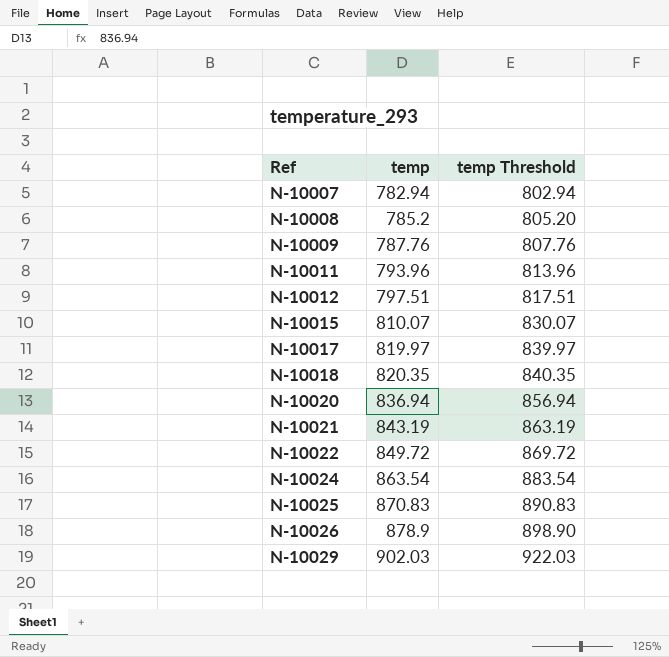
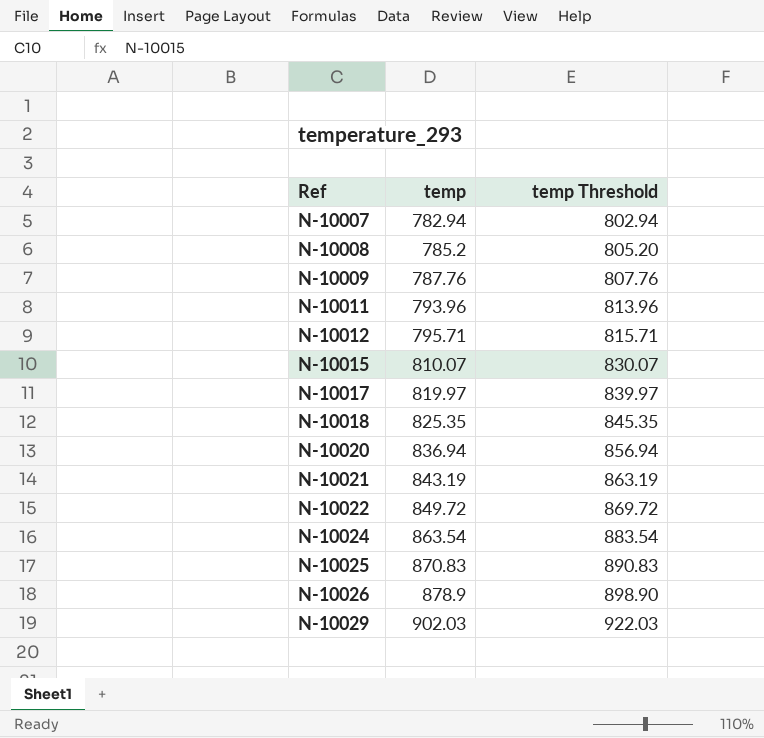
N-10012 | temp: 797.51 -> 795.71
N-10012 | temp Threshold: 817.51 -> 815.71
N-10018 | temp: 820.35 -> 825.35
N-10018 | temp Threshold: 840.35 -> 845.35

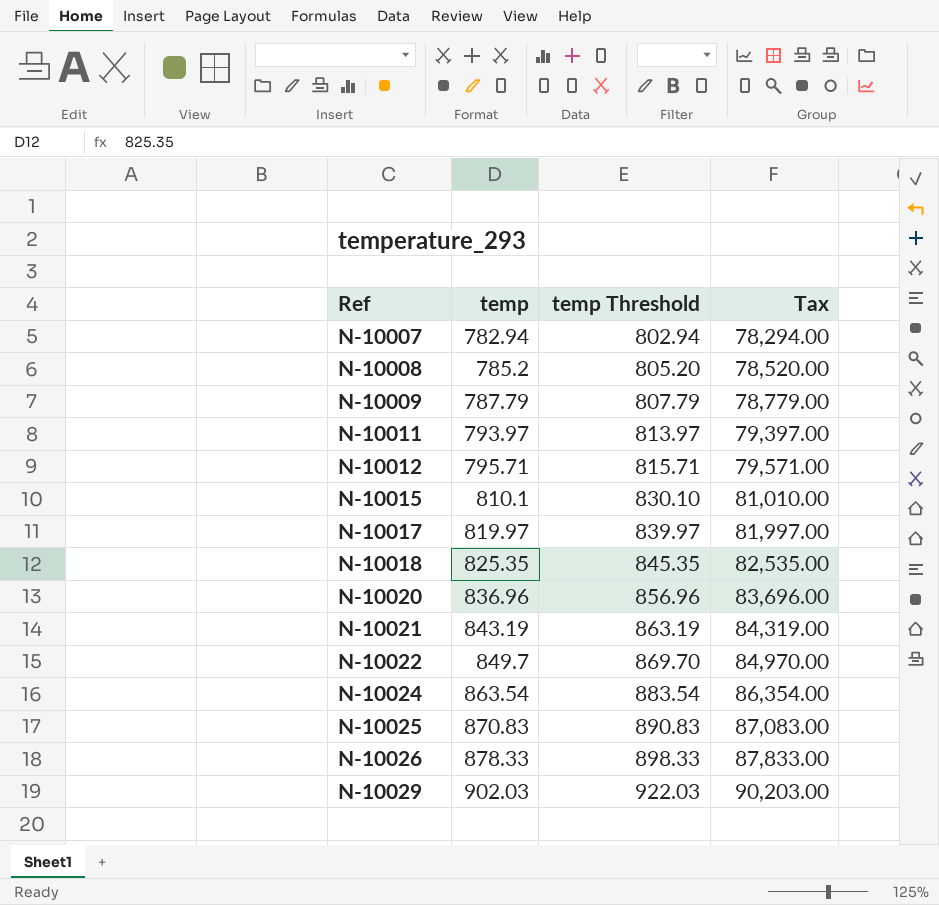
column Tax | formula: none -> [temp] * 100
N-10009 | temp: 787.76 -> 787.79
N-10009 | temp Threshold: 807.76 -> 807.79
N-10011 | temp: 793.96 -> 793.97
N-10011 | temp Threshold: 813.96 -> 813.97
N-10015 | temp: 810.07 -> 810.1
N-10015 | temp Threshold: 830.07 -> 830.10
N-10020 | temp: 836.94 -> 836.96
N-10020 | temp Threshold: 856.94 -> 856.96
N-10022 | temp: 849.72 -> 849.7
N-10022 | temp Threshold: 869.72 -> 869.70
N-10026 | temp: 878.9 -> 878.33
N-10026 | temp Threshold: 898.90 -> 898.33

